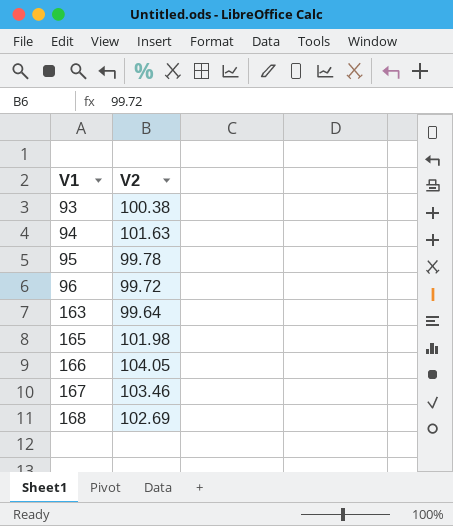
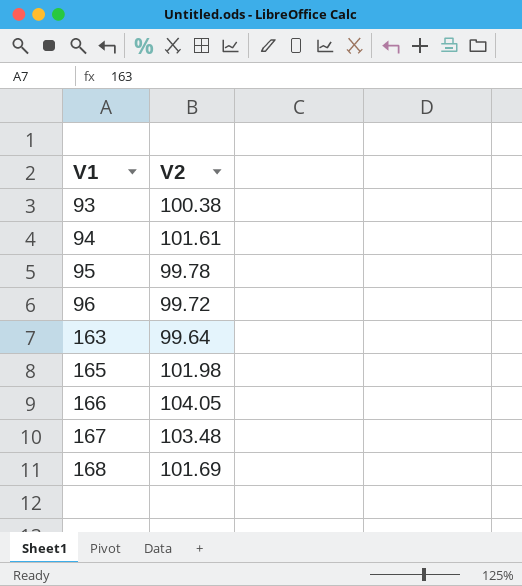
94 | V2: 101.63 -> 101.61
167 | V2: 103.46 -> 103.48
168 | V2: 102.69 -> 101.69

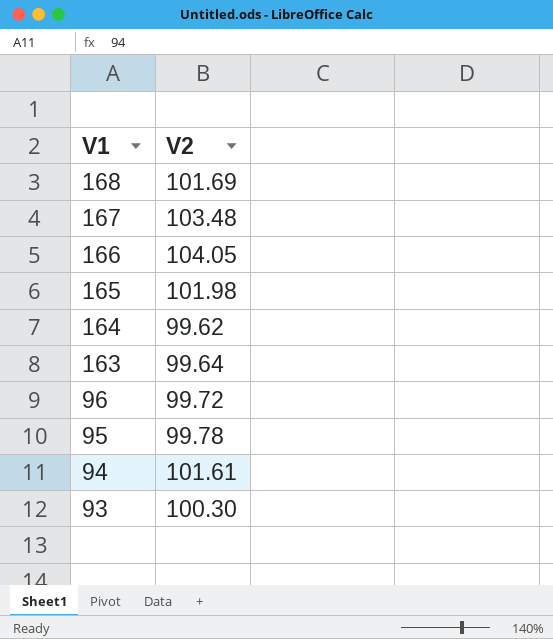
row order: V1 ascending -> V1 descending
row 164: none -> 99.62
93 | V2: 100.38 -> 100.30

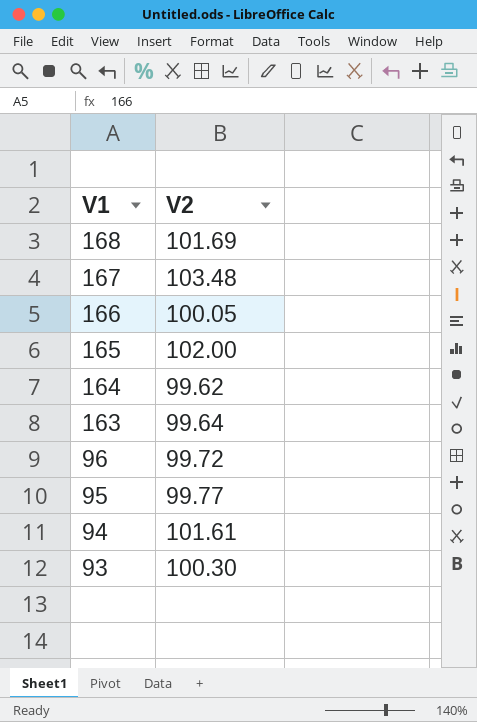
166 | V2: 104.05 -> 100.05
165 | V2: 101.98 -> 102.00
95 | V2: 99.78 -> 99.77

